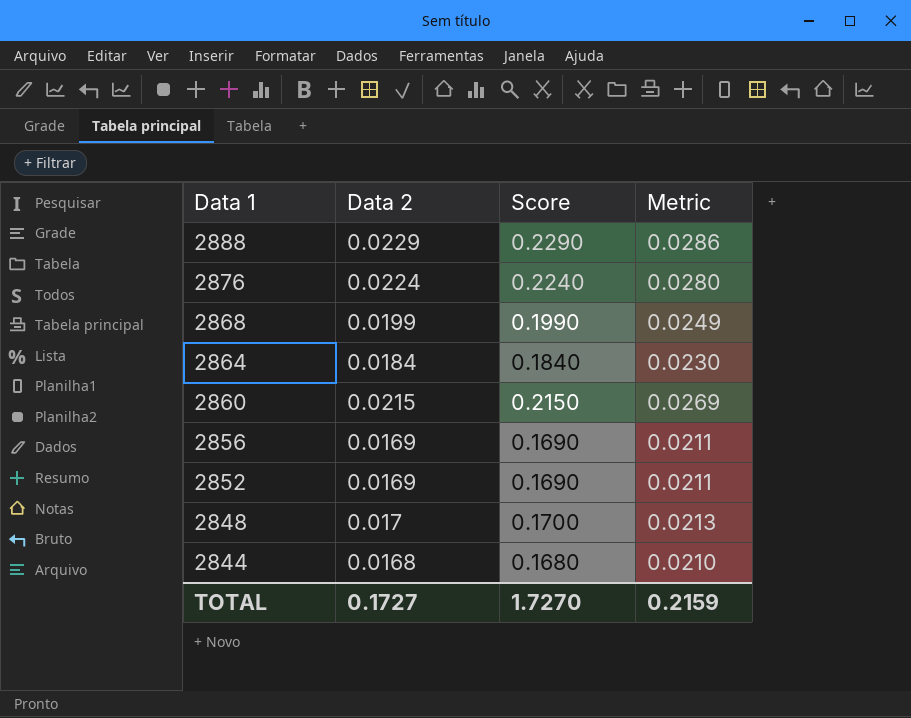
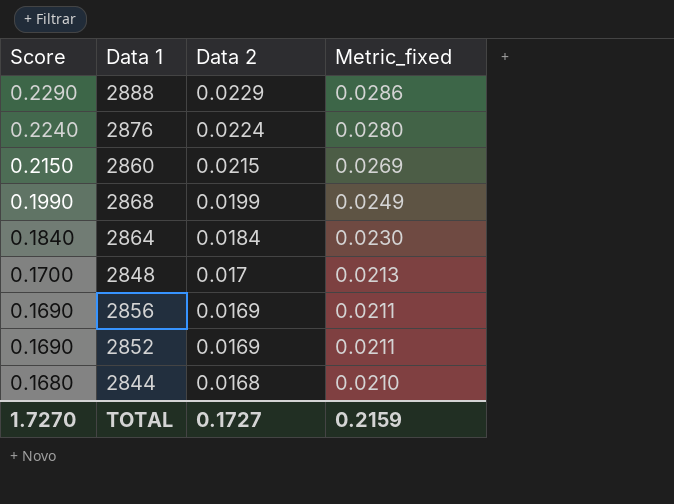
row order: Data 1 descending -> Score descending
column Score | position: 3 -> 1
column name: Metric -> Metric_fixed

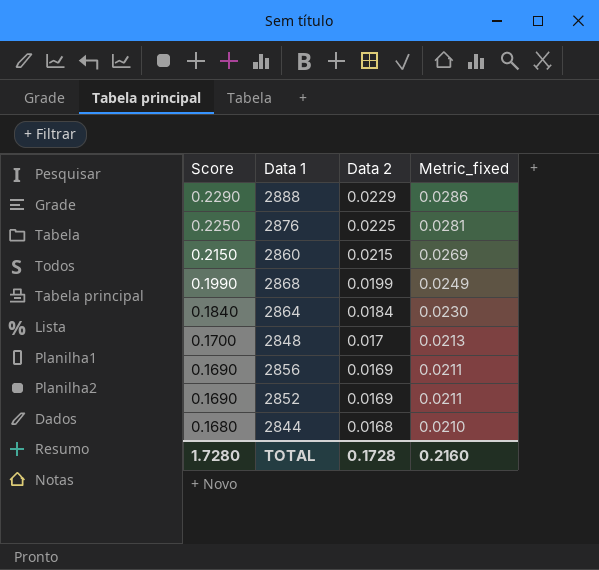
2876 | Score: 0.2240 -> 0.2250
2876 | Data 2: 0.0224 -> 0.0225
2876 | Metric_fixed: 0.0280 -> 0.0281
TOTAL | Score: 1.7270 -> 1.7280
TOTAL | Data 2: 0.1727 -> 0.1728
TOTAL | Metric_fixed: 0.2159 -> 0.2160

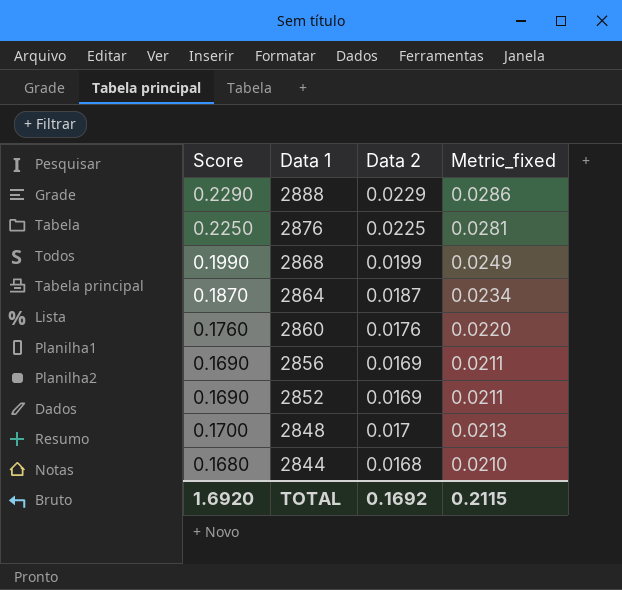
row order: Score descending -> Data 1 descending
2864 | Score: 0.1840 -> 0.1870
2864 | Data 2: 0.0184 -> 0.0187
2864 | Metric_fixed: 0.0230 -> 0.0234
2860 | Score: 0.2150 -> 0.1760
2860 | Data 2: 0.0215 -> 0.0176
2860 | Metric_fixed: 0.0269 -> 0.0220
TOTAL | Score: 1.7280 -> 1.6920
TOTAL | Data 2: 0.1728 -> 0.1692
TOTAL | Metric_fixed: 0.2160 -> 0.2115

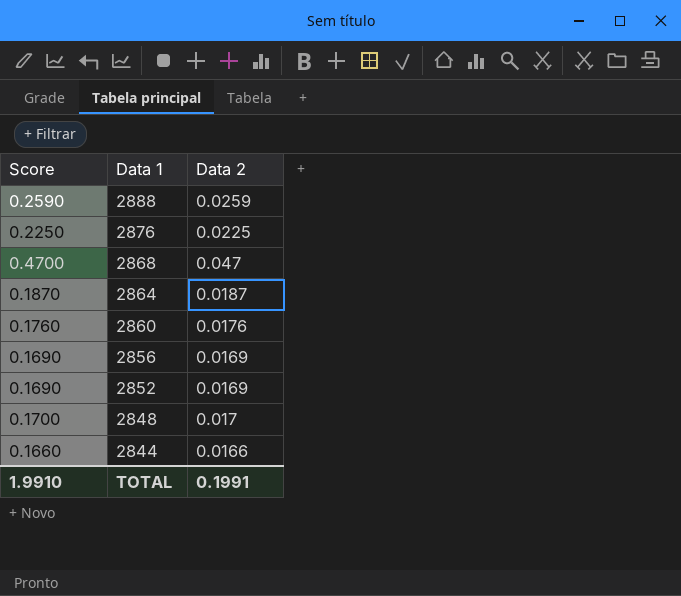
column Metric_fixed | formula: [Data 2] * 1.25 -> none
2888 | Score: 0.2290 -> 0.2590
2888 | Data 2: 0.0229 -> 0.0259
2868 | Score: 0.1990 -> 0.4700
2868 | Data 2: 0.0199 -> 0.047
2844 | Score: 0.1680 -> 0.1660
2844 | Data 2: 0.0168 -> 0.0166
TOTAL | Score: 1.6920 -> 1.9910
TOTAL | Data 2: 0.1692 -> 0.1991

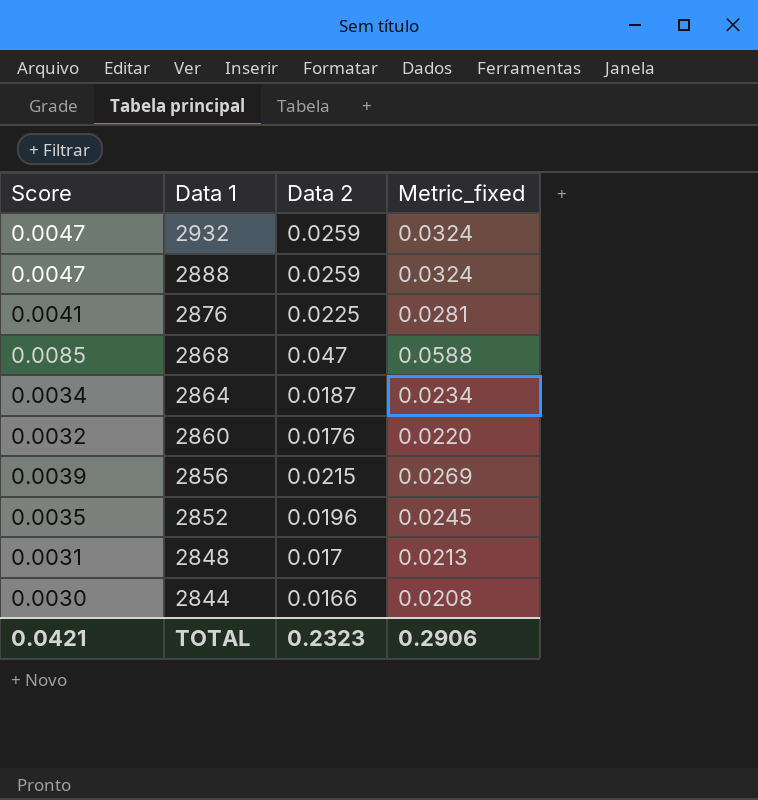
column Score | formula: [Data 2] * 10 -> [Data 2] * 0.18
column Metric_fixed | formula: none -> [Data 2] * 1.25
row 2932: none -> 0.0047 | 0.0259 | 0.0324
2856 | Data 2: 0.0169 -> 0.0215
2852 | Data 2: 0.0169 -> 0.0196
TOTAL | Score: 1.9910 -> 0.0421
TOTAL | Data 2: 0.1991 -> 0.2323

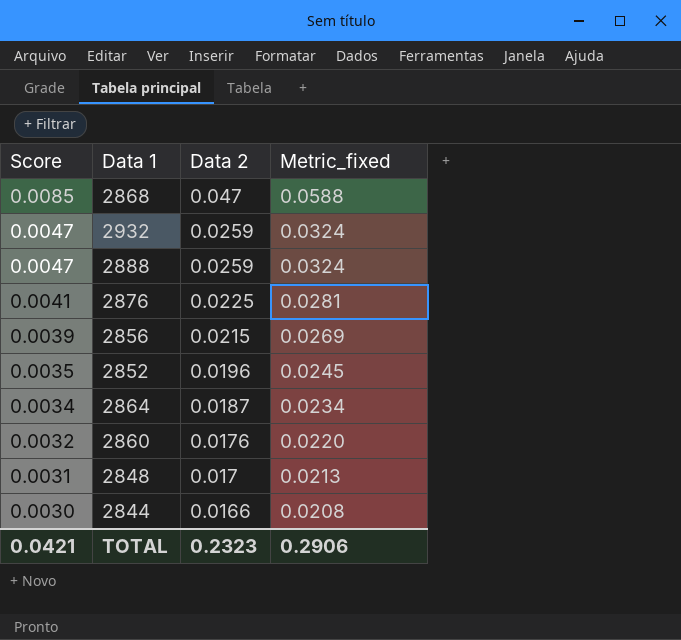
row order: Data 1 descending -> Score descending

